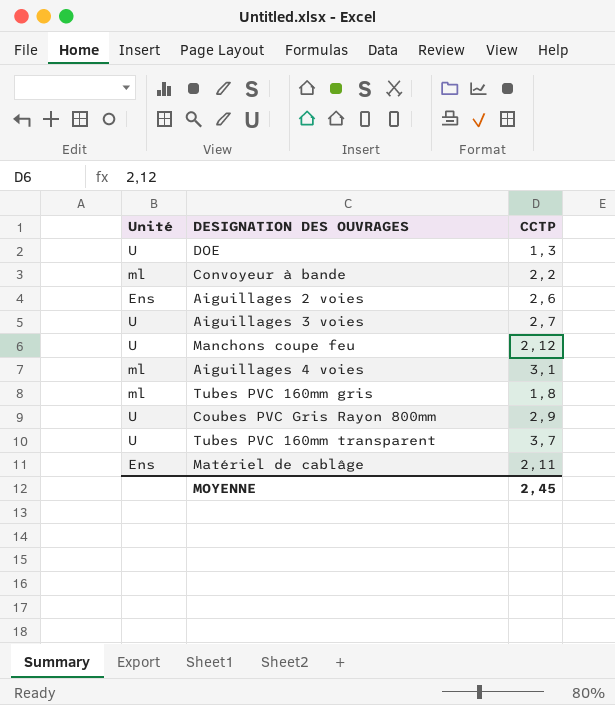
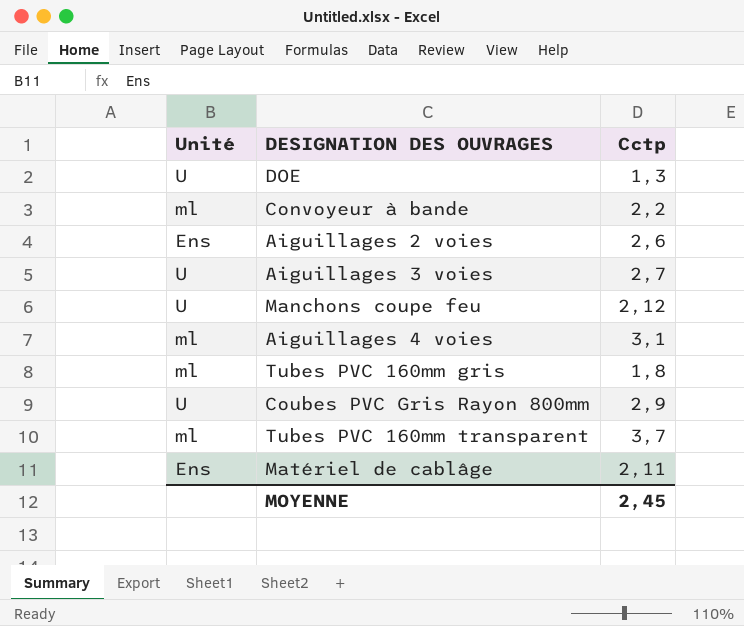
column name: CCTP -> Cctp
Tubes PVC 160mm transparent | Unité: U -> ml

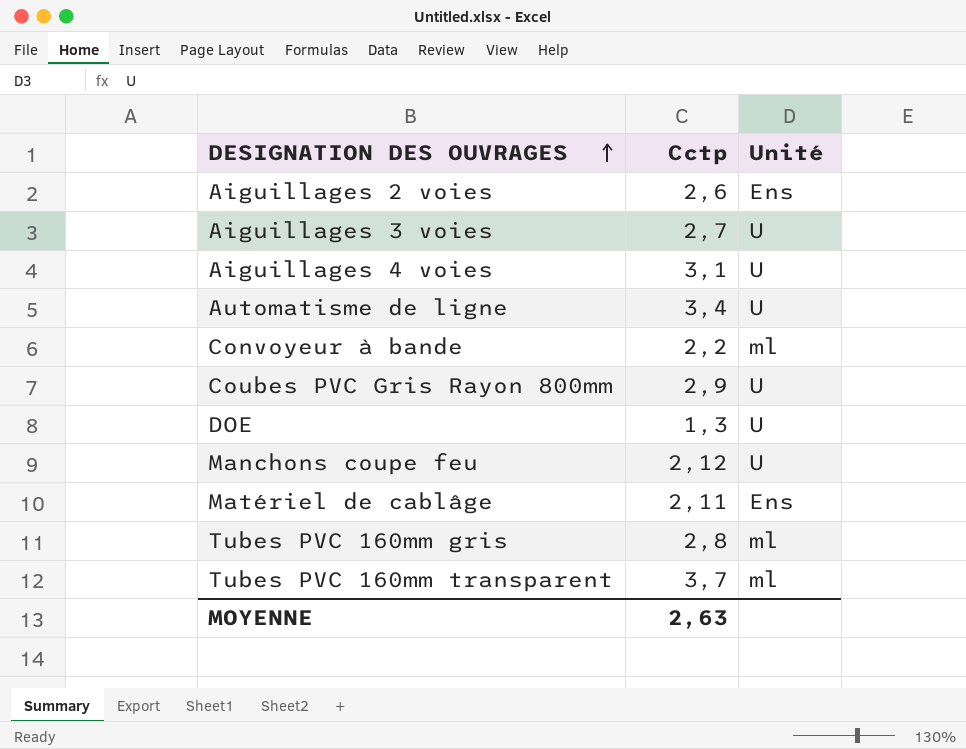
row order: none -> DESIGNATION DES OUVRAGES ascending
column Unité | position: 1 -> 3
Aiguillages 4 voies | Unité: ml -> U
row Automatisme de ligne: none -> 3,4 | U
Tubes PVC 160mm gris | Cctp: 1,8 -> 2,8
MOYENNE | Cctp: 2,45 -> 2,63

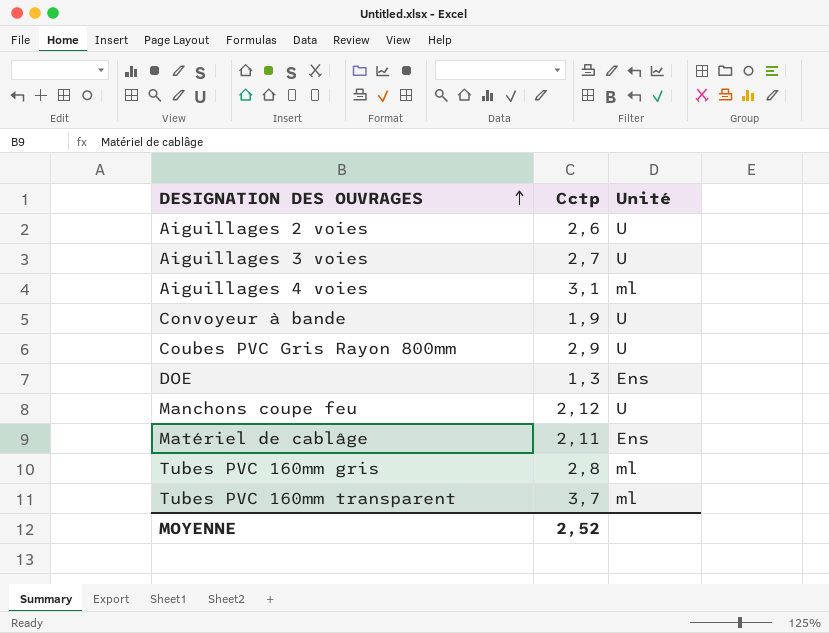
row Automatisme de ligne: 3,4 | U -> none
Aiguillages 2 voies | Unité: Ens -> U
Aiguillages 4 voies | Unité: U -> ml
Convoyeur à bande | Cctp: 2,2 -> 1,9
Convoyeur à bande | Unité: ml -> U
DOE | Unité: U -> Ens
MOYENNE | Cctp: 2,63 -> 2,52

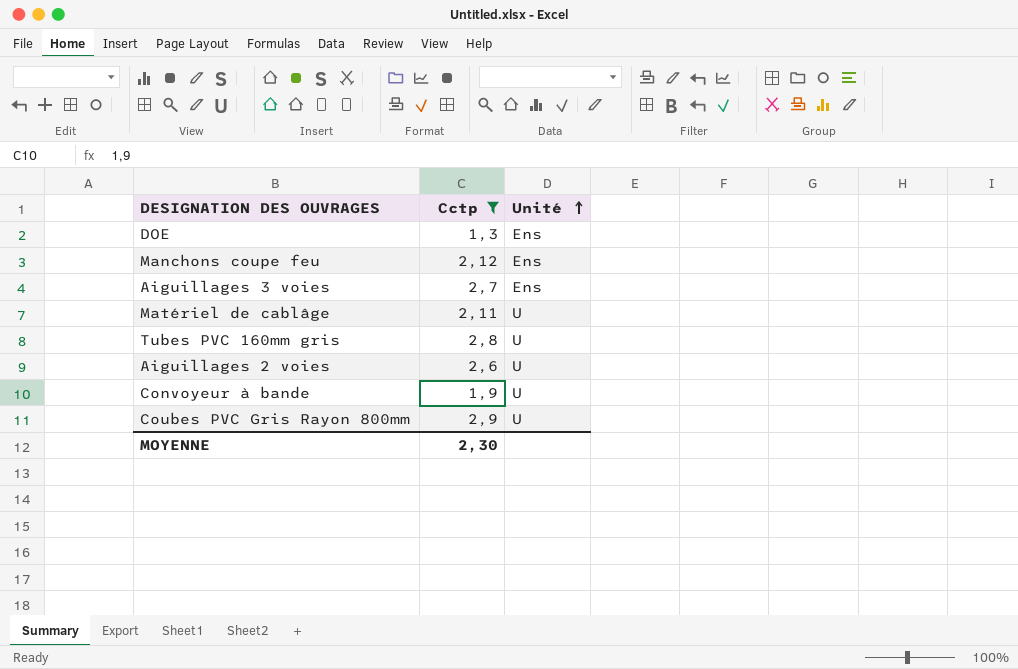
filter: none -> Cctp <= 2,9
row order: DESIGNATION DES OUVRAGES ascending -> Unité ascending
Manchons coupe feu | Unité: U -> Ens
Aiguillages 3 voies | Unité: U -> Ens
Matériel de cablâge | Unité: Ens -> U
Tubes PVC 160mm gris | Unité: ml -> U
MOYENNE | Cctp: 2,52 -> 2,30

